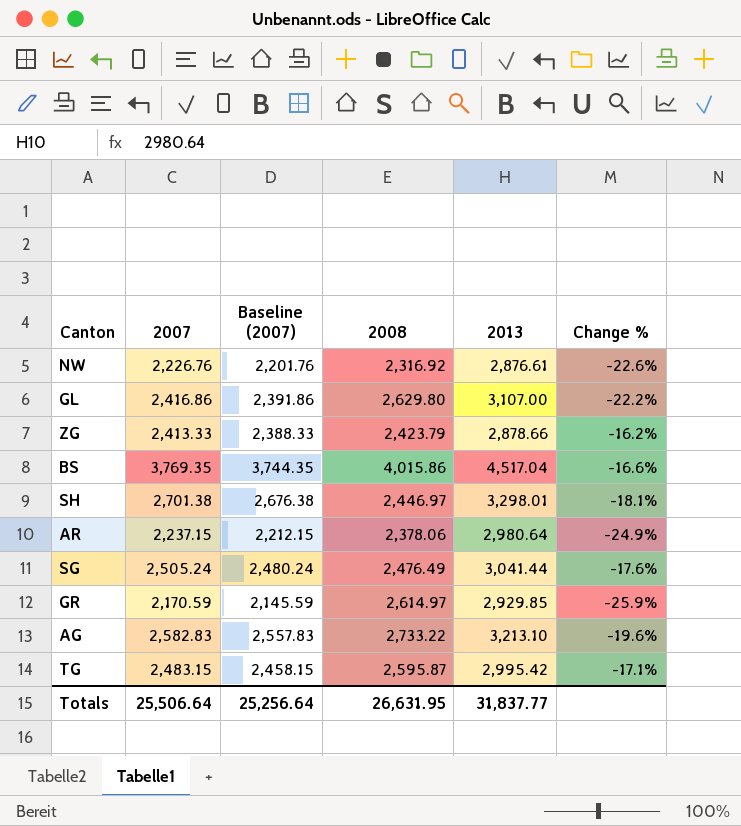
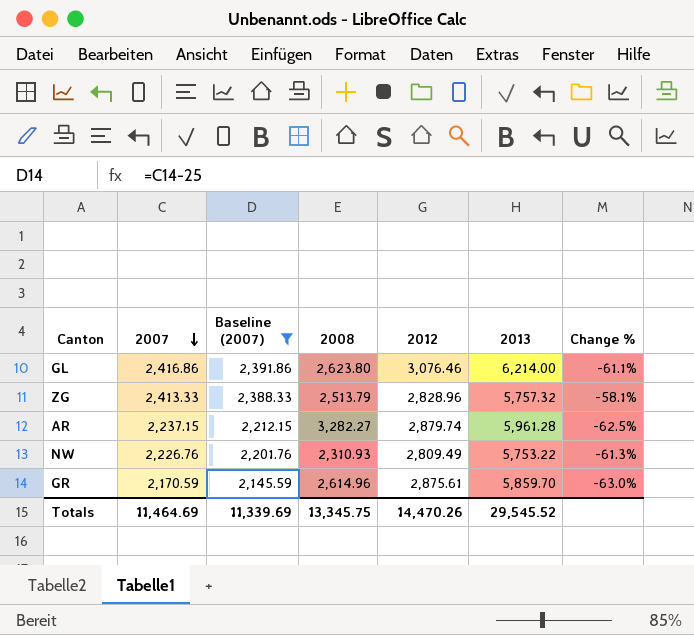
filter: none -> Baseline (2007) <= 2,391.86
row order: none -> 2007 descending
column 2012 | position: none -> 5
GL | 2008: 2,629.80 -> 2,623.80
GL | 2013: 3,107.00 -> 6,214.00
GL | Change %: -22.2% -> -61.1%
ZG | 2008: 2,423.79 -> 2,513.79
ZG | 2013: 2,878.66 -> 5,757.32
ZG | Change %: -16.2% -> -58.1%
AR | 2008: 2,378.06 -> 3,282.27
AR | 2013: 2,980.64 -> 5,961.28
AR | Change %: -24.9% -> -62.5%
NW | 2008: 2,316.92 -> 2,310.93
NW | 2013: 2,876.61 -> 5,753.22
NW | Change %: -22.6% -> -61.3%
GR | 2008: 2,614.97 -> 2,614.96
GR | 2013: 2,929.85 -> 5,859.70
GR | Change %: -25.9% -> -63.0%
Totals | 2007: 25,506.64 -> 11,464.69
Totals | Baseline (2007): 25,256.64 -> 11,339.69
Totals | 2008: 26,631.95 -> 13,345.75
Totals | 2013: 31,837.77 -> 29,545.52

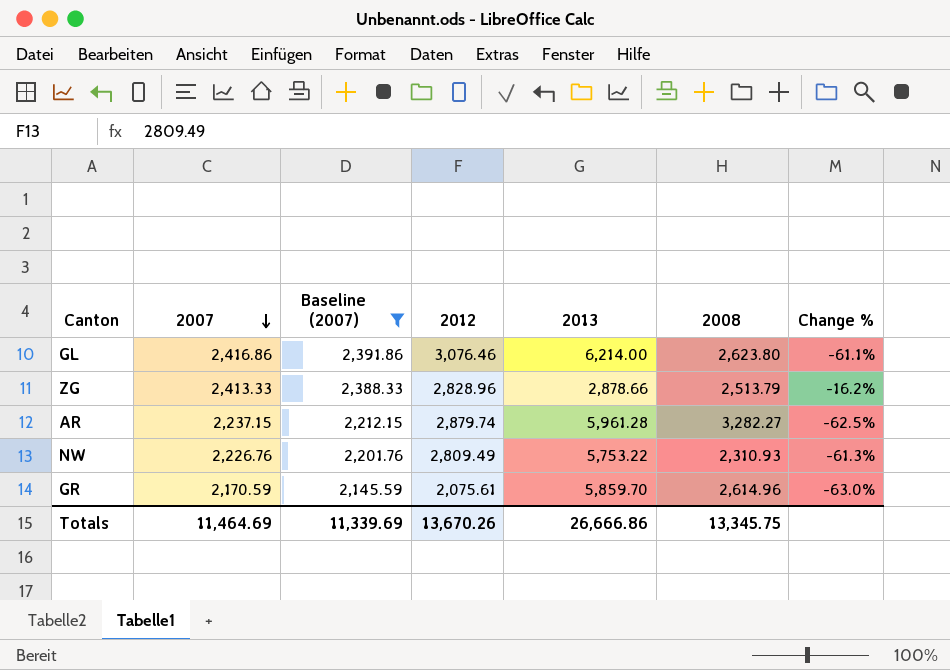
column 2008 | position: 4 -> 6
ZG | 2013: 5,757.32 -> 2,878.66
ZG | Change %: -58.1% -> -16.2%
GR | 2012: 2,875.61 -> 2,075.61
Totals | 2012: 14,470.26 -> 13,670.26
Totals | 2013: 29,545.52 -> 26,666.86

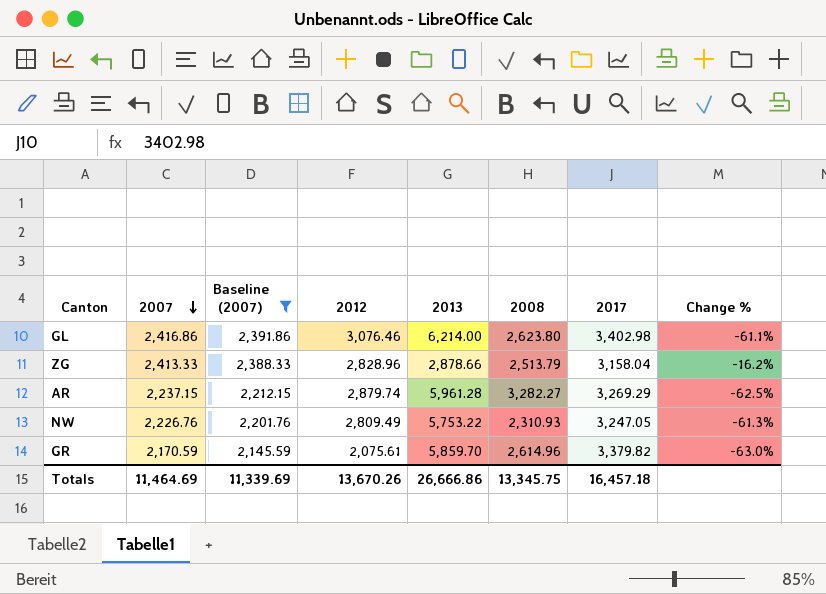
column 2017 | position: none -> 7

